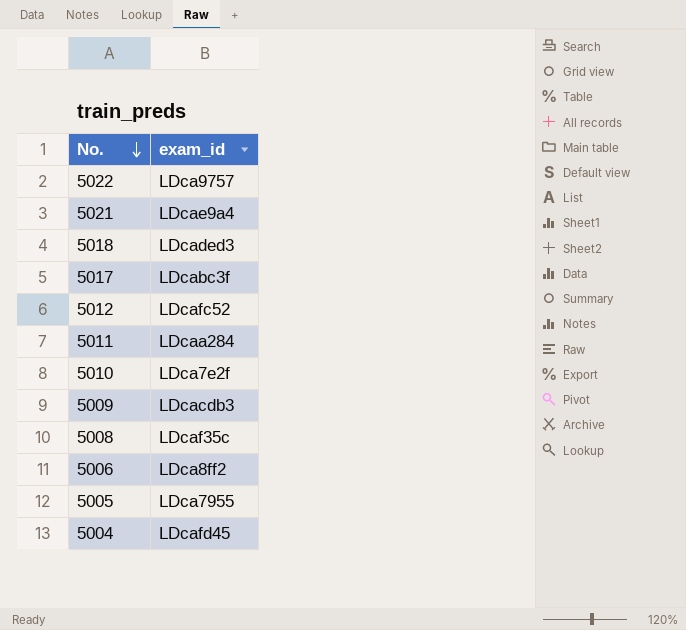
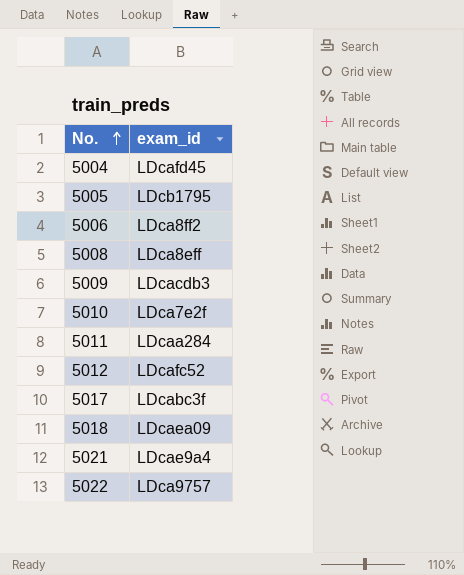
row order: No. descending -> No. ascending
5005 | exam_id: LDca7955 -> LDcb1795
5008 | exam_id: LDcaf35c -> LDca8eff
5018 | exam_id: LDcaded3 -> LDcaea09

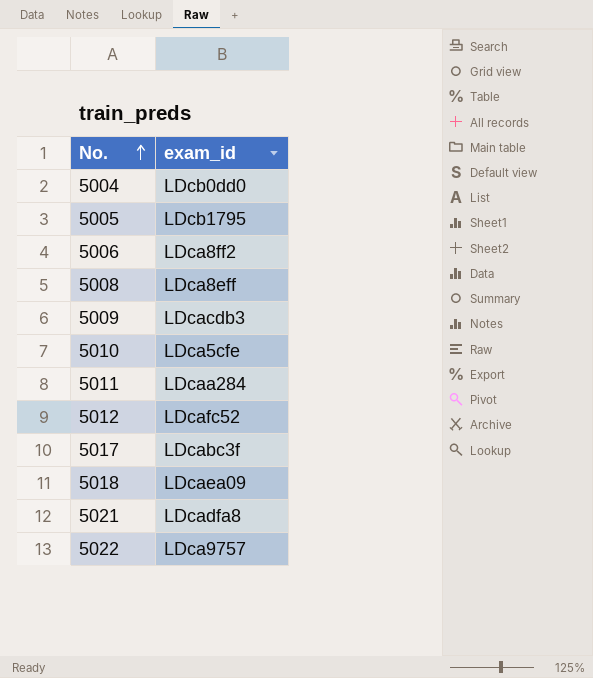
5004 | exam_id: LDcafd45 -> LDcb0dd0
5010 | exam_id: LDca7e2f -> LDca5cfe
5021 | exam_id: LDcae9a4 -> LDcadfa8

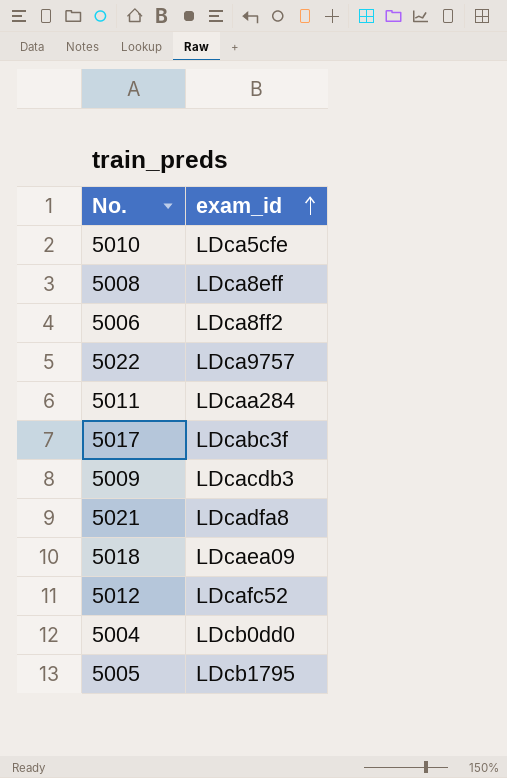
row order: No. ascending -> exam_id ascending

